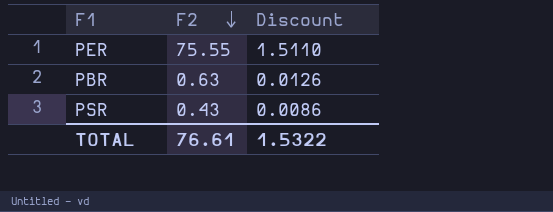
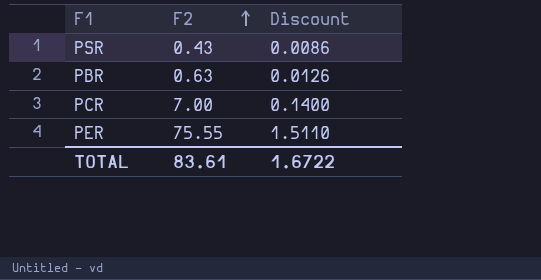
row order: F2 descending -> F2 ascending
row PCR: none -> 7.00 | 0.1400
TOTAL | F2: 76.61 -> 83.61
TOTAL | Discount: 1.5322 -> 1.6722

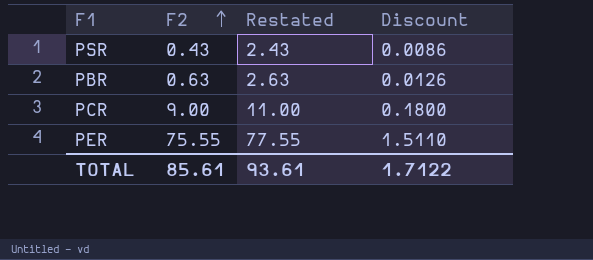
column Restated | formula: none -> [F2] + 2
PCR | F2: 7.00 -> 9.00
PCR | Discount: 0.1400 -> 0.1800
TOTAL | F2: 83.61 -> 85.61
TOTAL | Discount: 1.6722 -> 1.7122

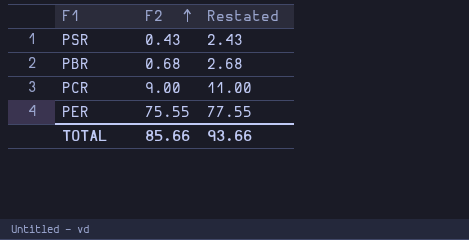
column Discount | formula: [F2] * 0.02 -> none
PBR | F2: 0.63 -> 0.68
PBR | Restated: 2.63 -> 2.68
TOTAL | F2: 85.61 -> 85.66
TOTAL | Restated: 93.61 -> 93.66

